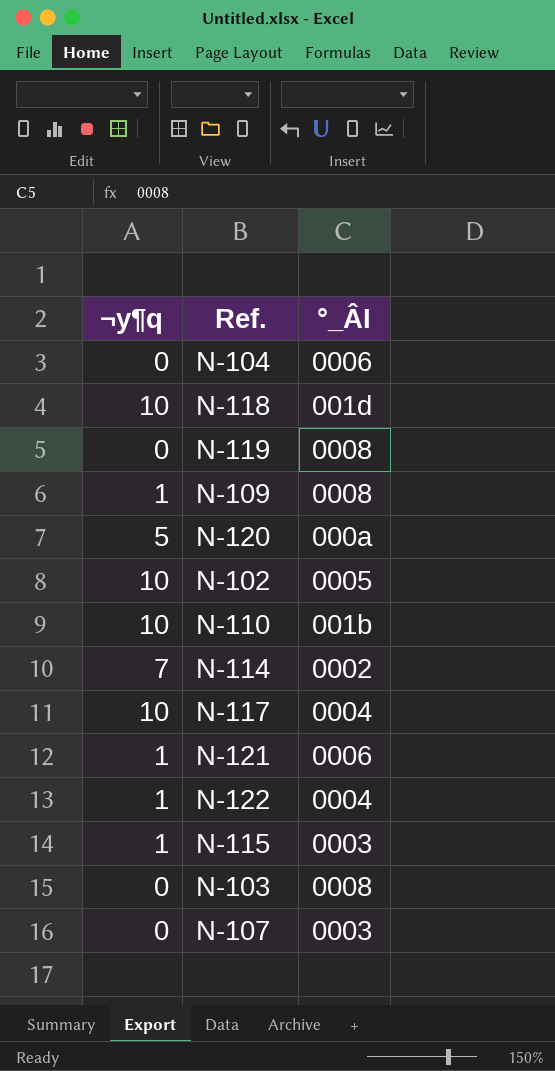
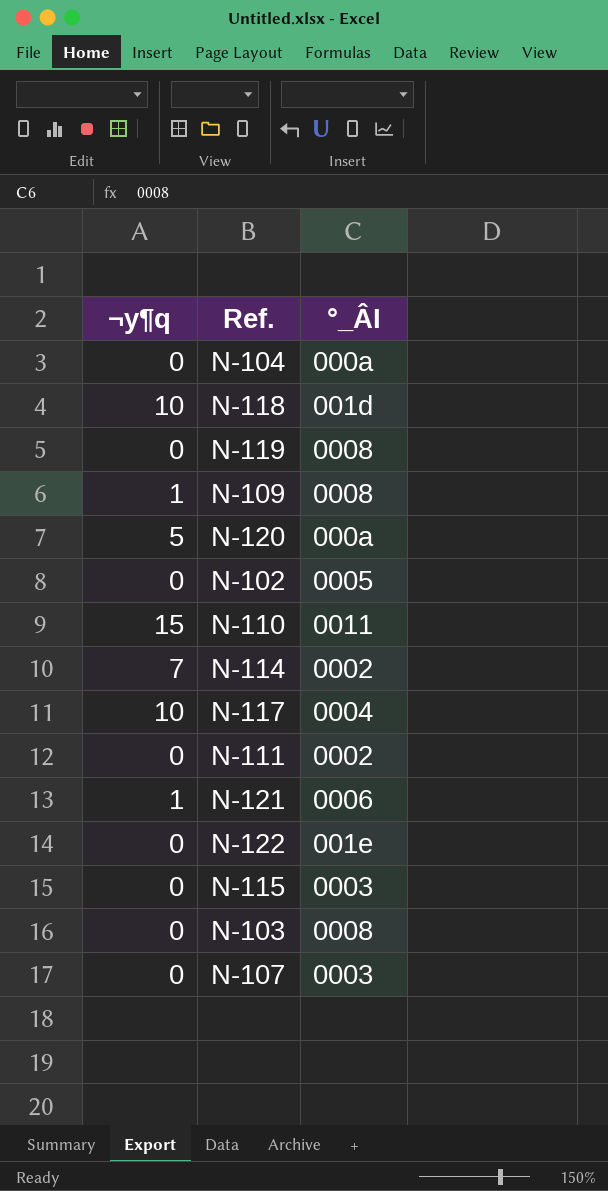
N-104 | °_ÂI: 0006 -> 000a
N-102 | ¬y¶q: 10 -> 0
N-110 | ¬y¶q: 10 -> 15
N-110 | °_ÂI: 001b -> 0011
row N-111: none -> 0 | 0002
N-122 | ¬y¶q: 1 -> 0
N-122 | °_ÂI: 0004 -> 001e
N-115 | ¬y¶q: 1 -> 0

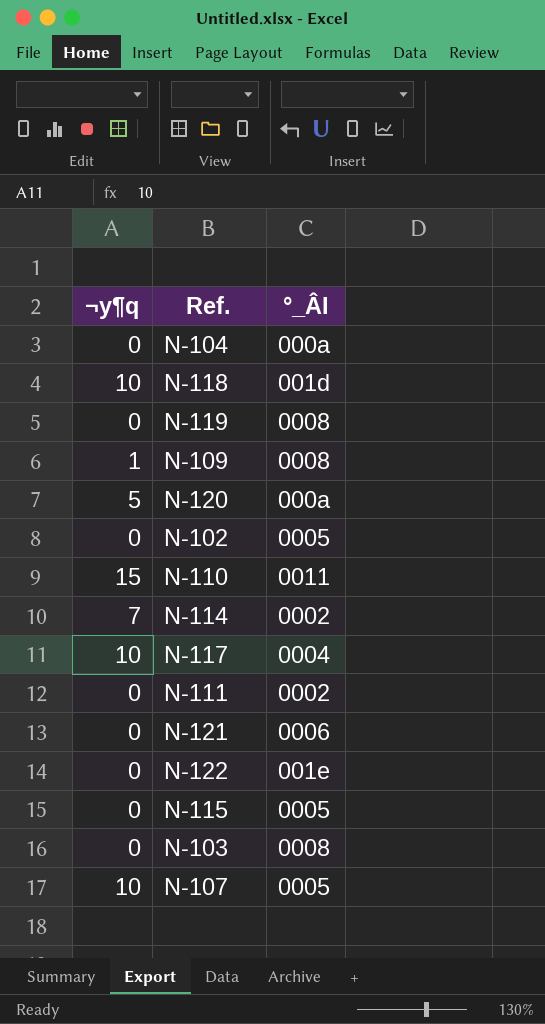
N-121 | ¬y¶q: 1 -> 0
N-115 | °_ÂI: 0003 -> 0005
N-107 | ¬y¶q: 0 -> 10
N-107 | °_ÂI: 0003 -> 0005

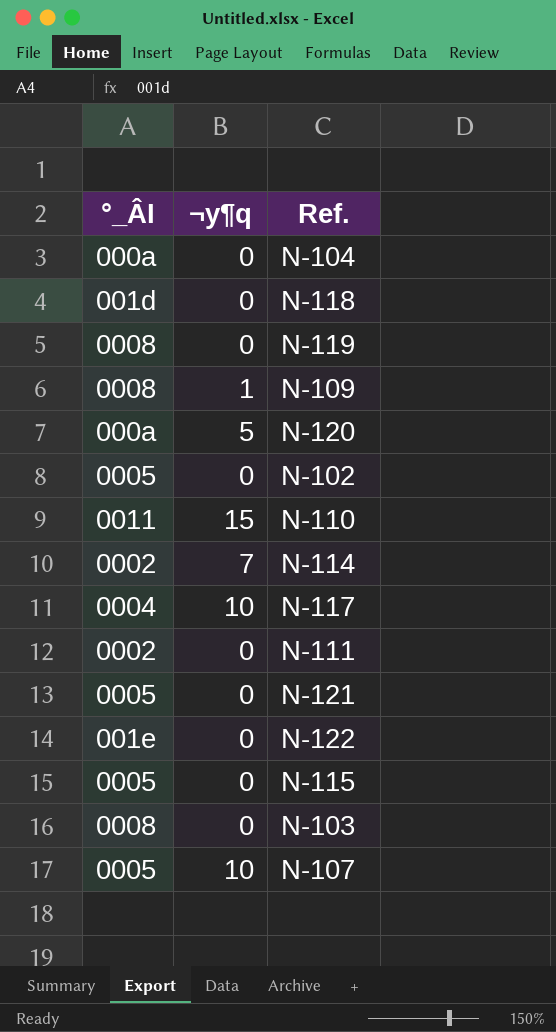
column °_ÂI | position: 3 -> 1
N-118 | ¬y¶q: 10 -> 0
N-121 | °_ÂI: 0006 -> 0005

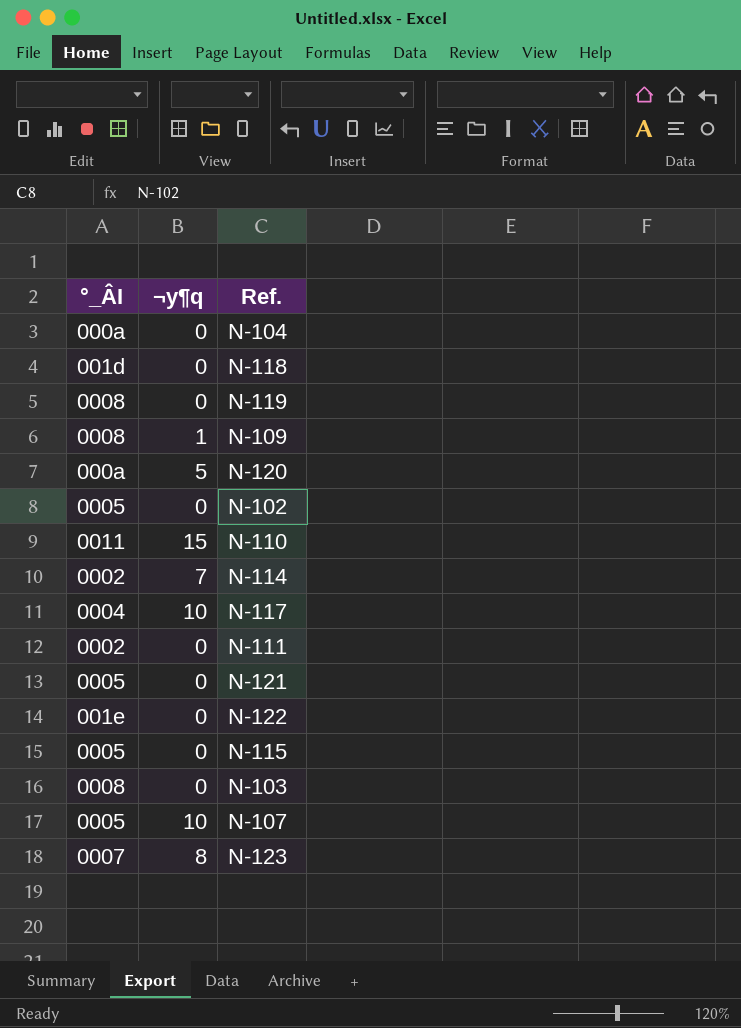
row N-123: none -> 0007 | 8

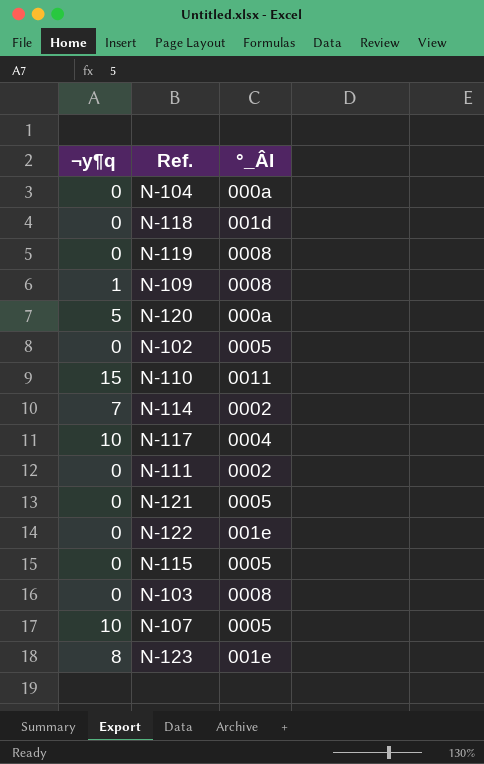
column °_ÂI | position: 1 -> 3
N-123 | °_ÂI: 0007 -> 001e

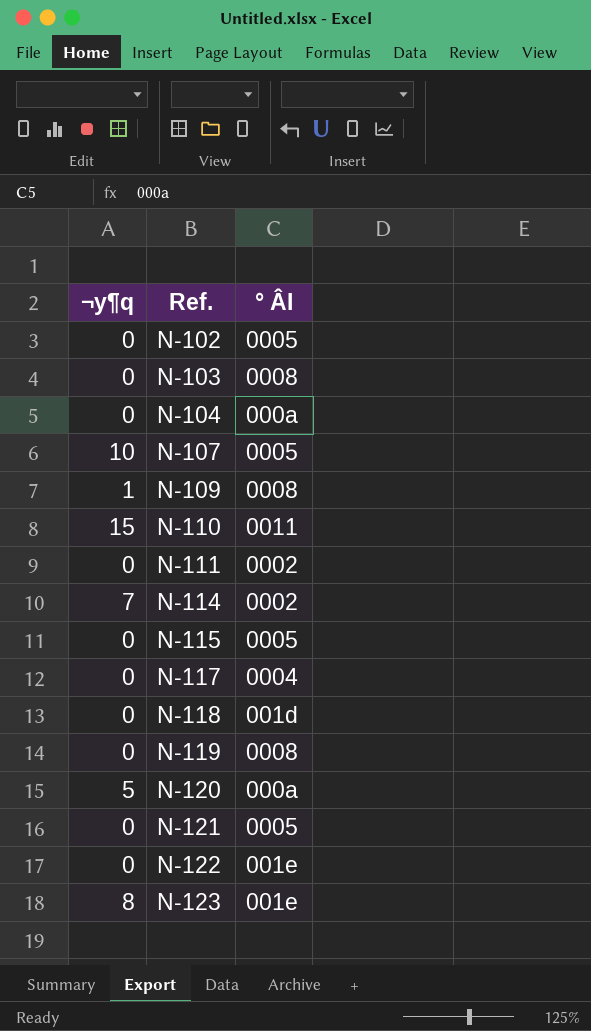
row order: none -> Ref. ascending
column name: °_ÂI -> ° ÂI
N-117 | ¬y¶q: 10 -> 0

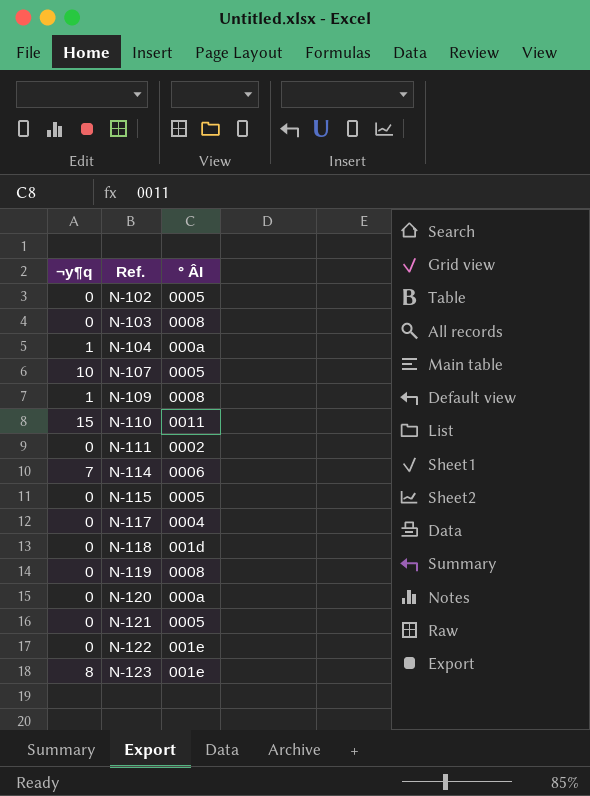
N-104 | ¬y¶q: 0 -> 1
N-114 | ° ÂI: 0002 -> 0006
N-120 | ¬y¶q: 5 -> 0

